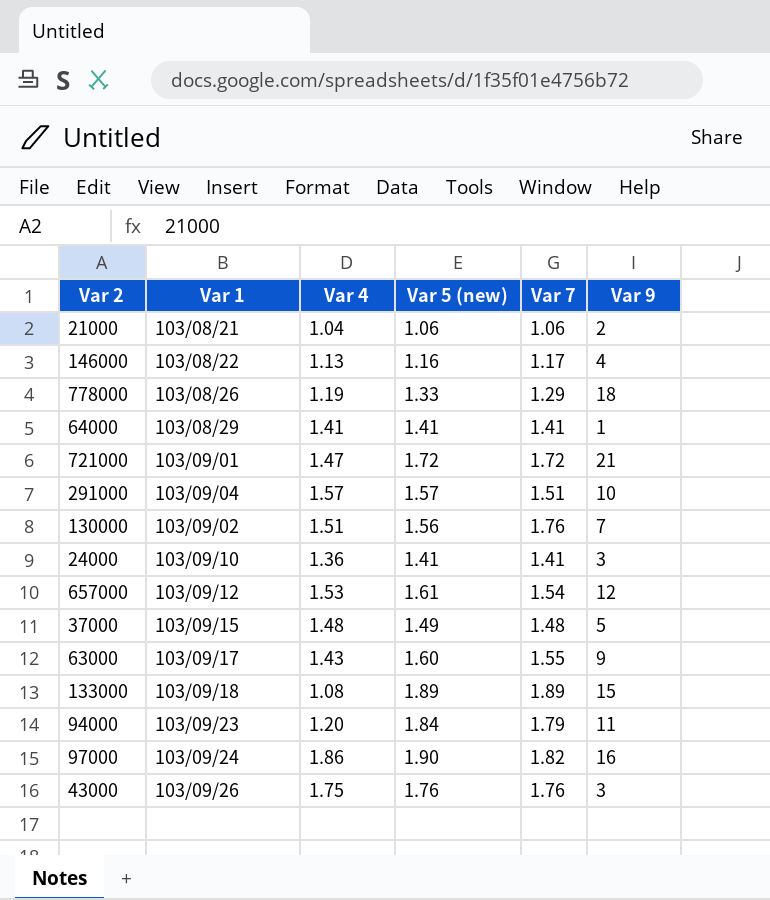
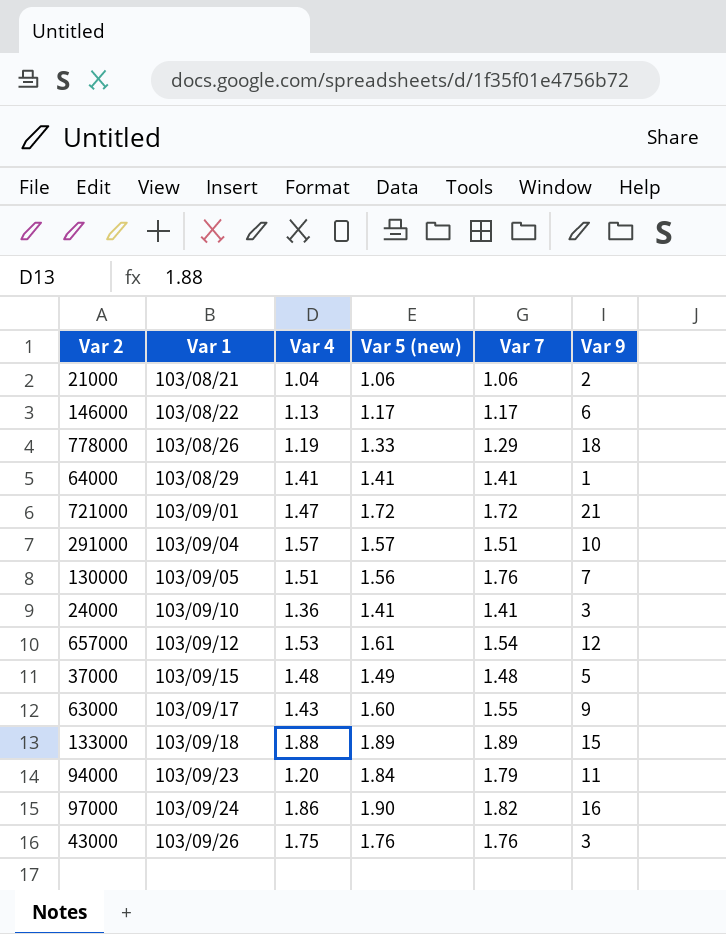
146000 | Var 5 (new): 1.16 -> 1.17
146000 | Var 9: 4 -> 6
130000 | Var 1: 103/09/02 -> 103/09/05
133000 | Var 4: 1.08 -> 1.88

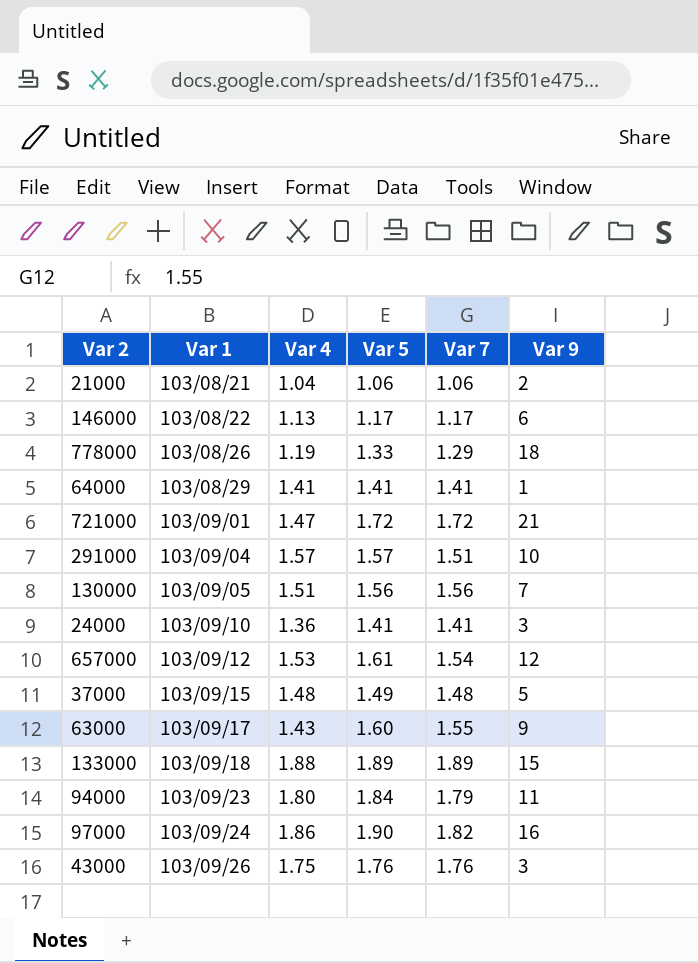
column name: Var 5 (new) -> Var 5
130000 | Var 7: 1.76 -> 1.56
94000 | Var 4: 1.20 -> 1.80

